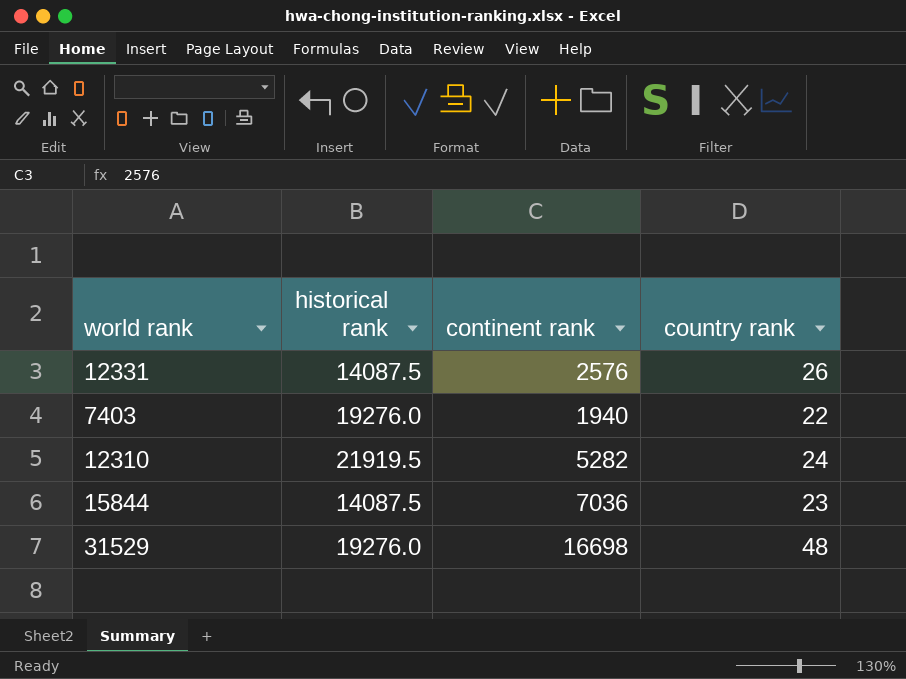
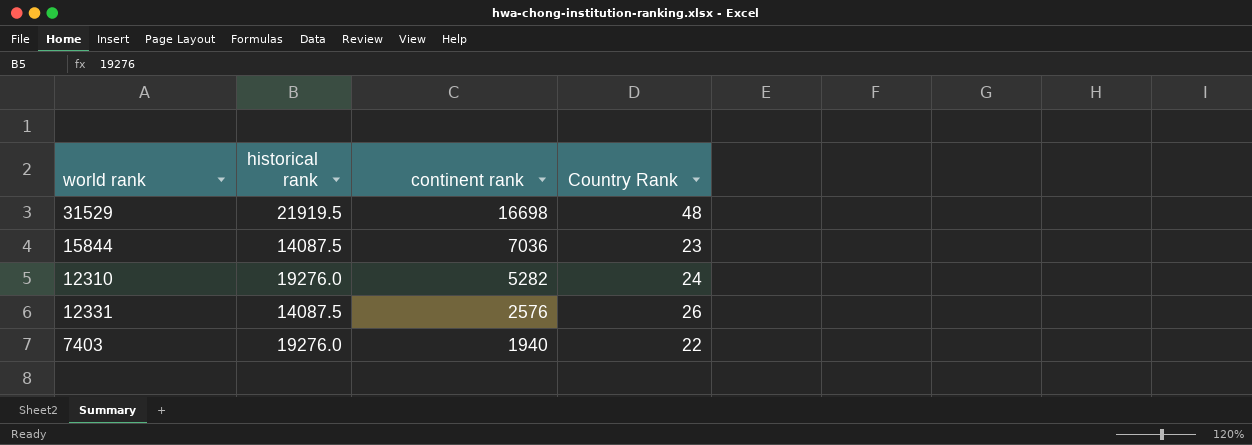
row order: none -> continent rank descending
column name: country rank -> Country Rank
31529 | historical rank: 19276.0 -> 21919.5
12310 | historical rank: 21919.5 -> 19276.0

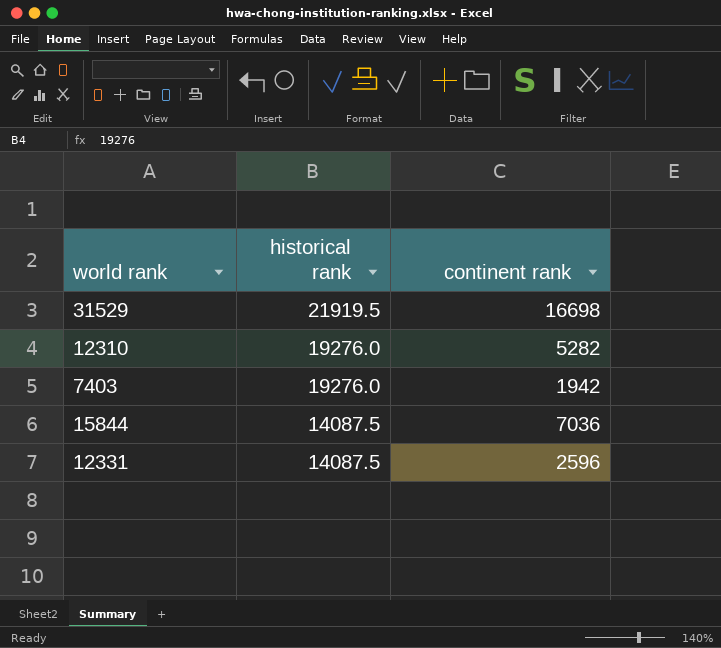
row order: continent rank descending -> historical rank descending
column Country Rank | position: 4 -> none
7403 | continent rank: 1940 -> 1942
12331 | continent rank: 2576 -> 2596

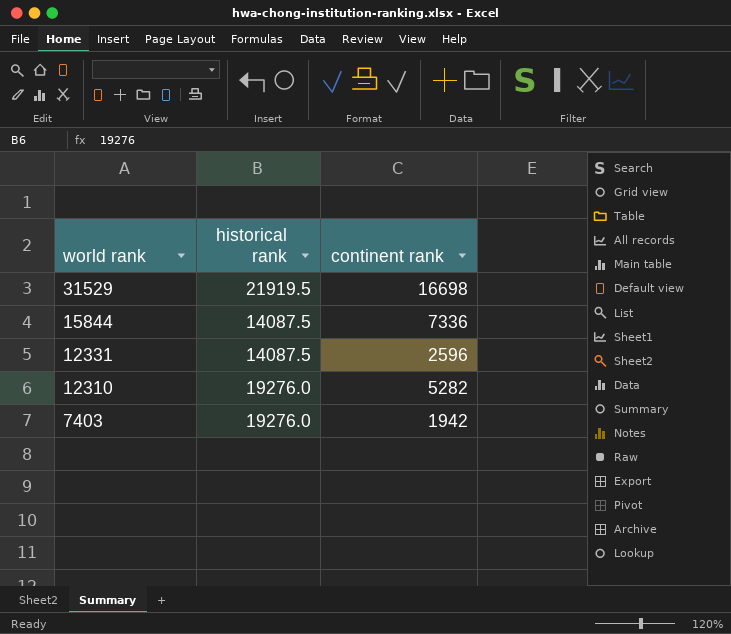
row order: historical rank descending -> world rank descending
15844 | continent rank: 7036 -> 7336

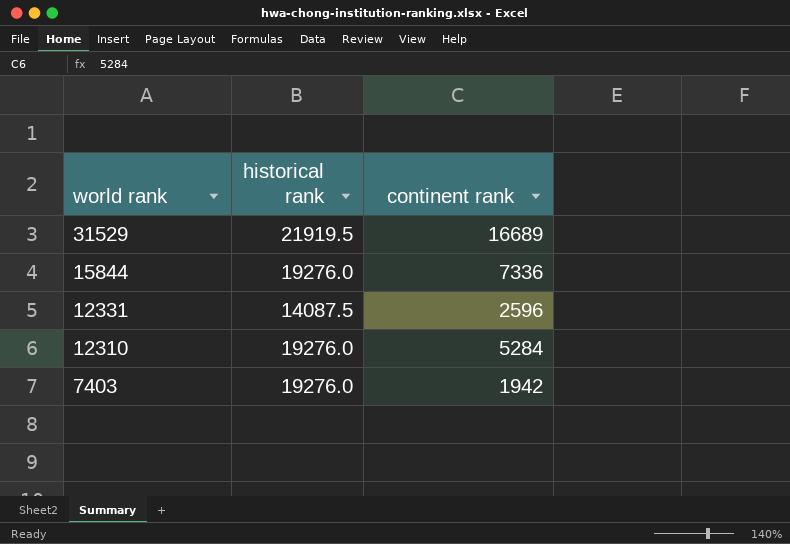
31529 | continent rank: 16698 -> 16689
15844 | historical rank: 14087.5 -> 19276.0
12310 | continent rank: 5282 -> 5284

